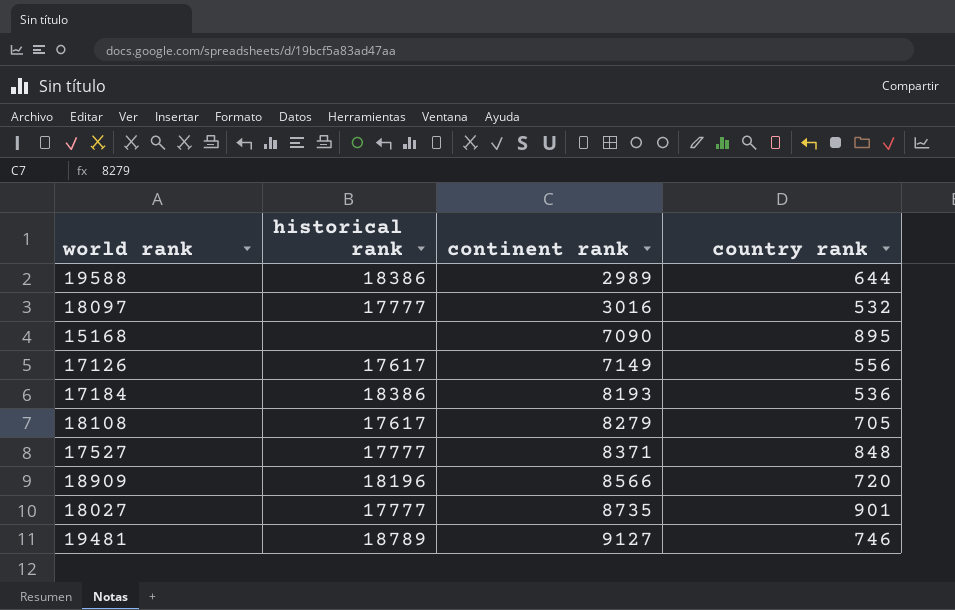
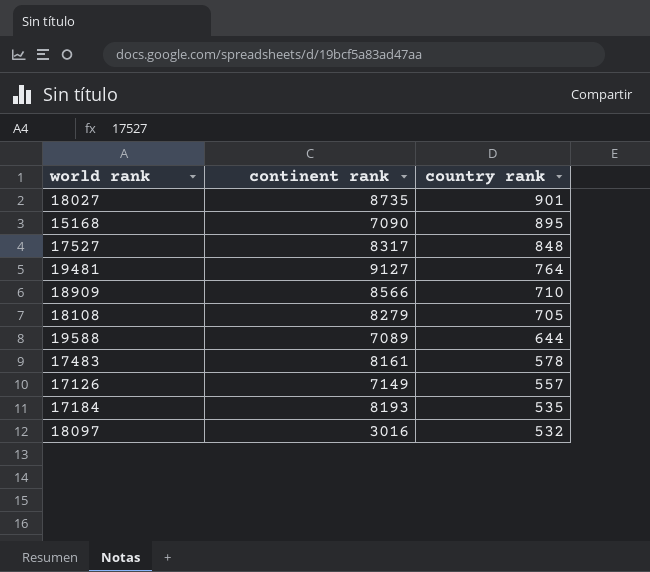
row order: continent rank ascending -> country rank descending
column historical rank | position: 2 -> none
17527 | continent rank: 8371 -> 8317
19481 | country rank: 746 -> 764
18909 | country rank: 720 -> 710
19588 | continent rank: 2989 -> 7089
row 17483: none -> 8161 | 578
17126 | country rank: 556 -> 557
17184 | country rank: 536 -> 535

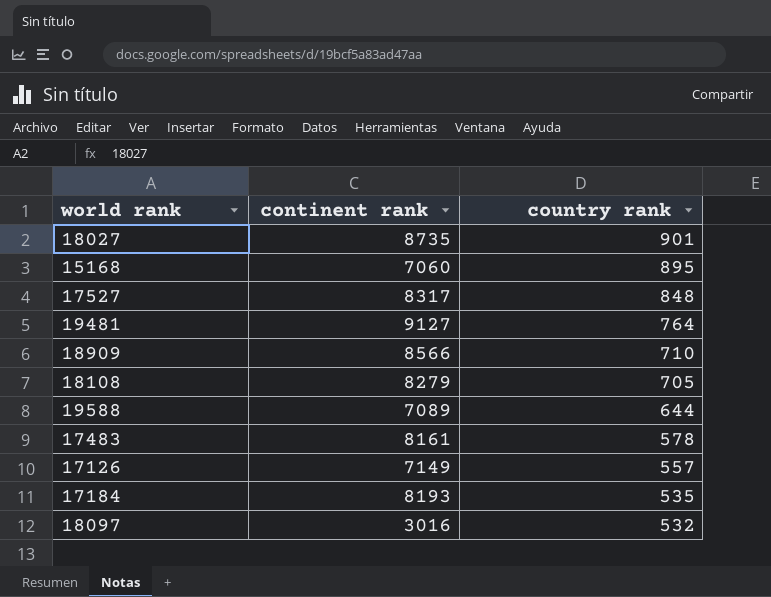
15168 | continent rank: 7090 -> 7060

